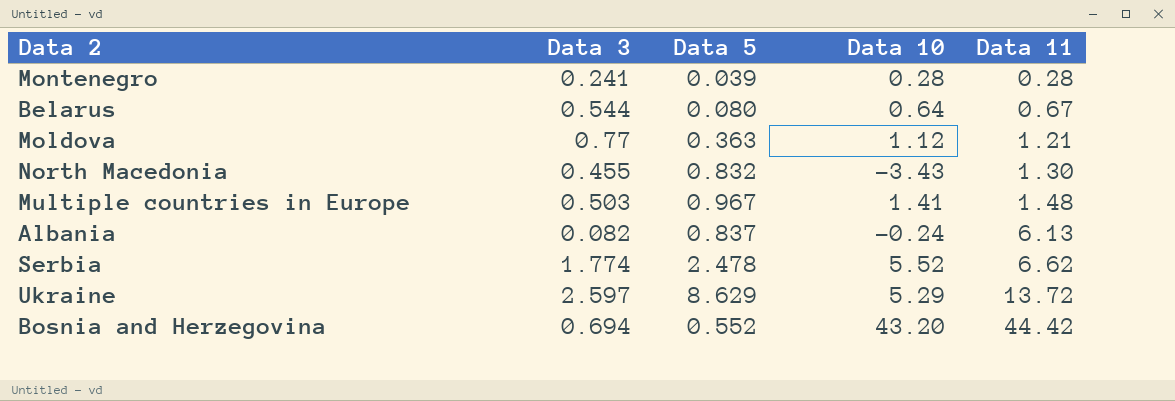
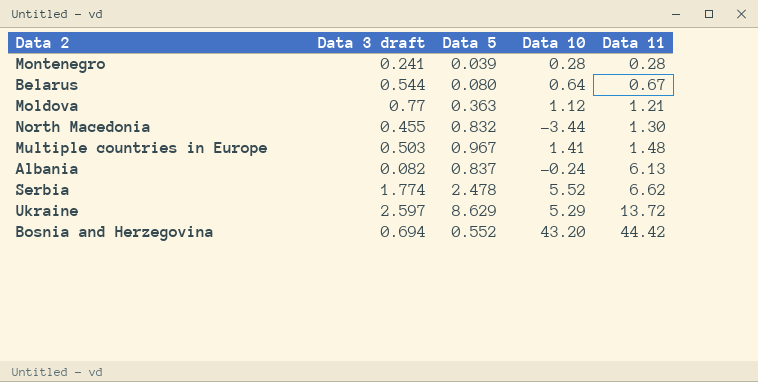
column name: Data 3 -> Data 3 draft
North Macedonia | Data 10: -3.43 -> -3.44

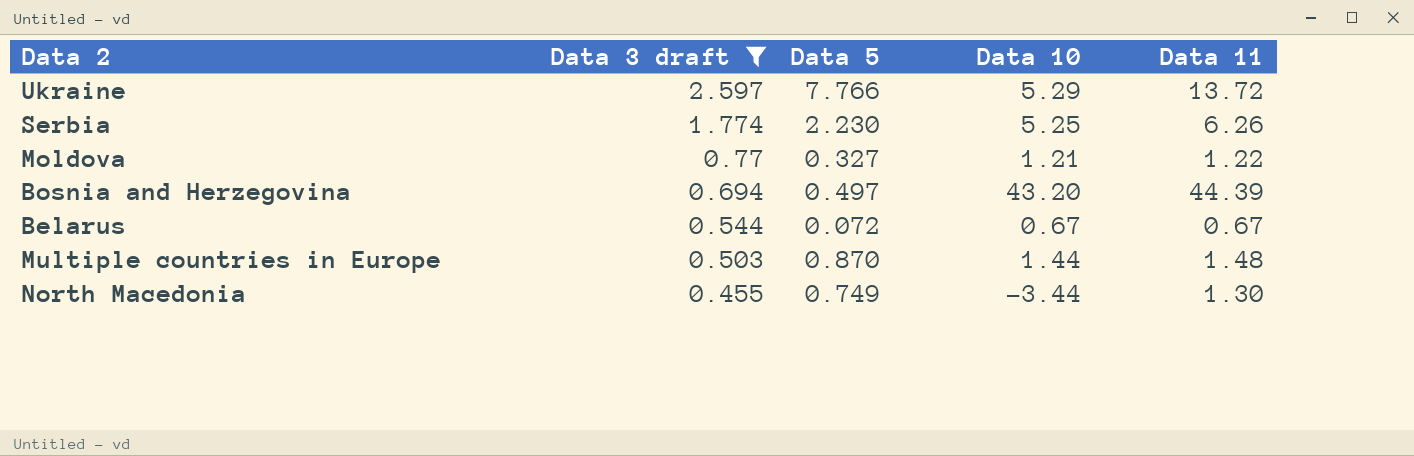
filter: none -> Data 3 draft >= 0.455
row order: Data 11 ascending -> Data 3 draft descending
Ukraine | Data 5: 8.629 -> 7.766
Serbia | Data 5: 2.478 -> 2.230
Serbia | Data 10: 5.52 -> 5.25
Serbia | Data 11: 6.62 -> 6.26
Moldova | Data 5: 0.363 -> 0.327
Moldova | Data 10: 1.12 -> 1.21
Moldova | Data 11: 1.21 -> 1.22
Bosnia and Herzegovina | Data 5: 0.552 -> 0.497
Bosnia and Herzegovina | Data 11: 44.42 -> 44.39
Belarus | Data 5: 0.080 -> 0.072
Belarus | Data 10: 0.64 -> 0.67
Multiple countries in Europe | Data 5: 0.967 -> 0.870
Multiple countries in Europe | Data 10: 1.41 -> 1.44
North Macedonia | Data 5: 0.832 -> 0.749

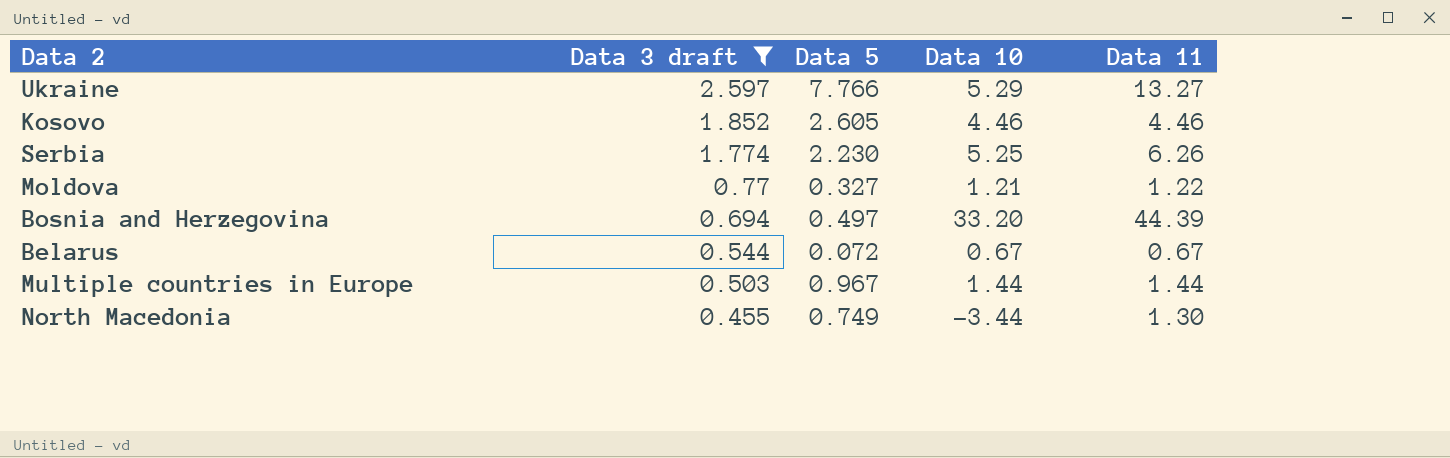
Ukraine | Data 11: 13.72 -> 13.27
row Kosovo: none -> 1.852 | 2.605 | 4.46 | 4.46
Bosnia and Herzegovina | Data 10: 43.20 -> 33.20
Multiple countries in Europe | Data 5: 0.870 -> 0.967
Multiple countries in Europe | Data 11: 1.48 -> 1.44

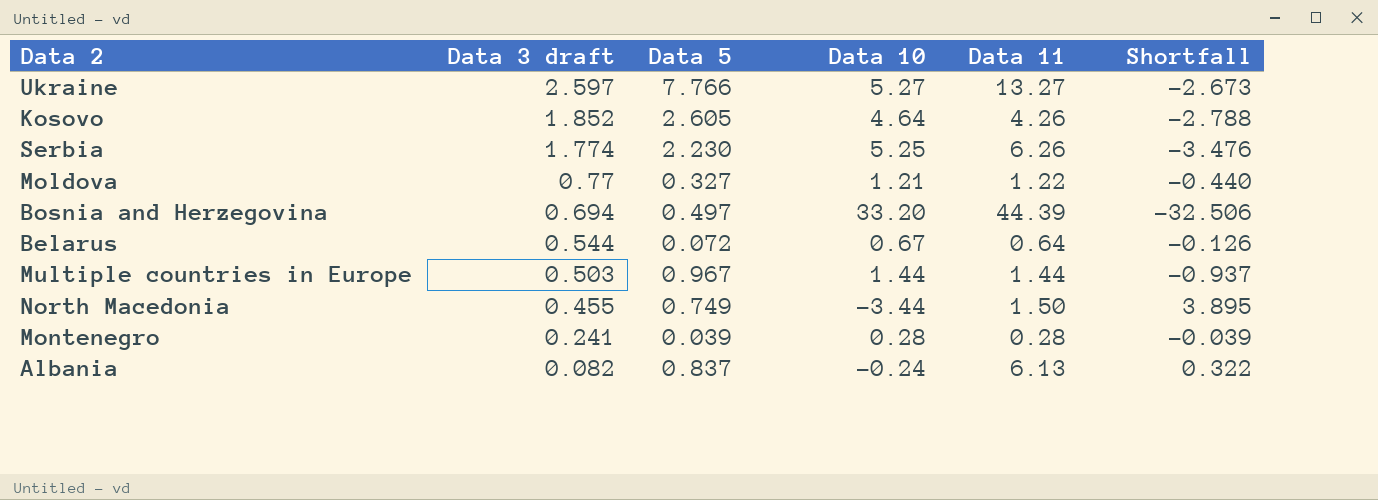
filter: Data 3 draft >= 0.455 -> none
column Shortfall | formula: none -> [Data 3 draft] - [Data 10]
Ukraine | Data 10: 5.29 -> 5.27
Kosovo | Data 10: 4.46 -> 4.64
Kosovo | Data 11: 4.46 -> 4.26
Belarus | Data 11: 0.67 -> 0.64
North Macedonia | Data 11: 1.30 -> 1.50

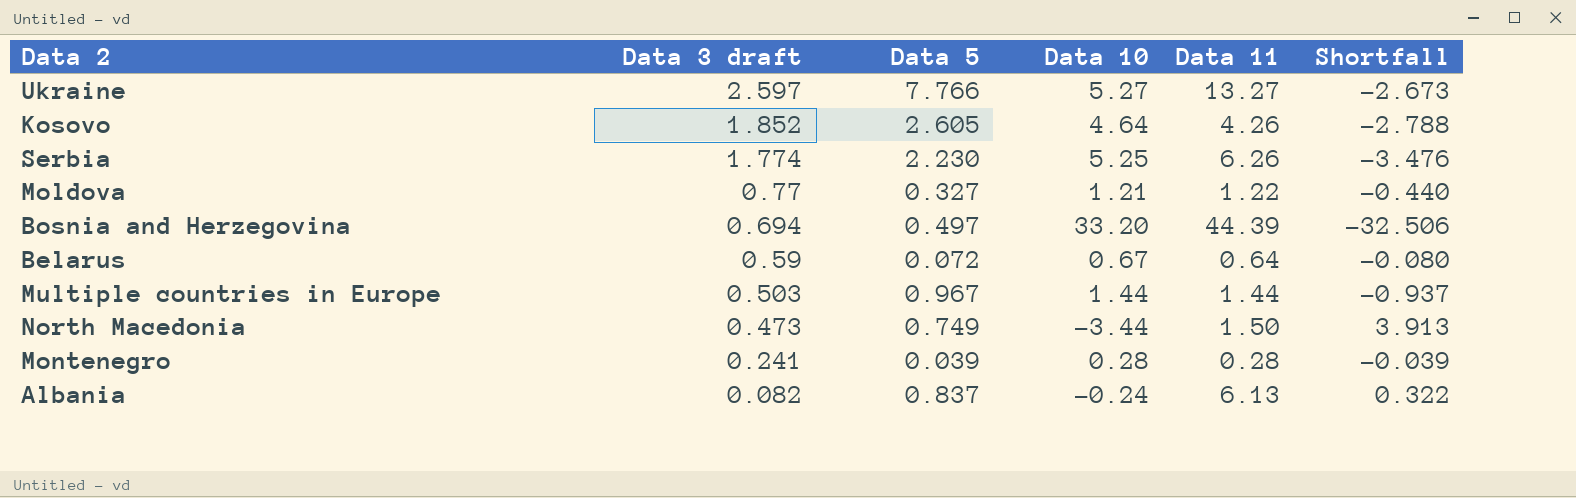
Belarus | Data 3 draft: 0.544 -> 0.59
Belarus | Shortfall: -0.126 -> -0.080
North Macedonia | Data 3 draft: 0.455 -> 0.473
North Macedonia | Shortfall: 3.895 -> 3.913

